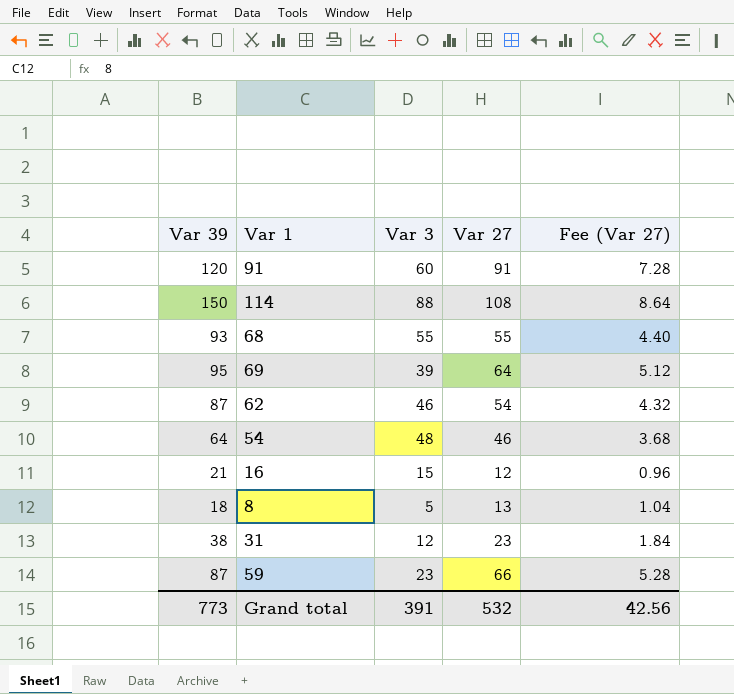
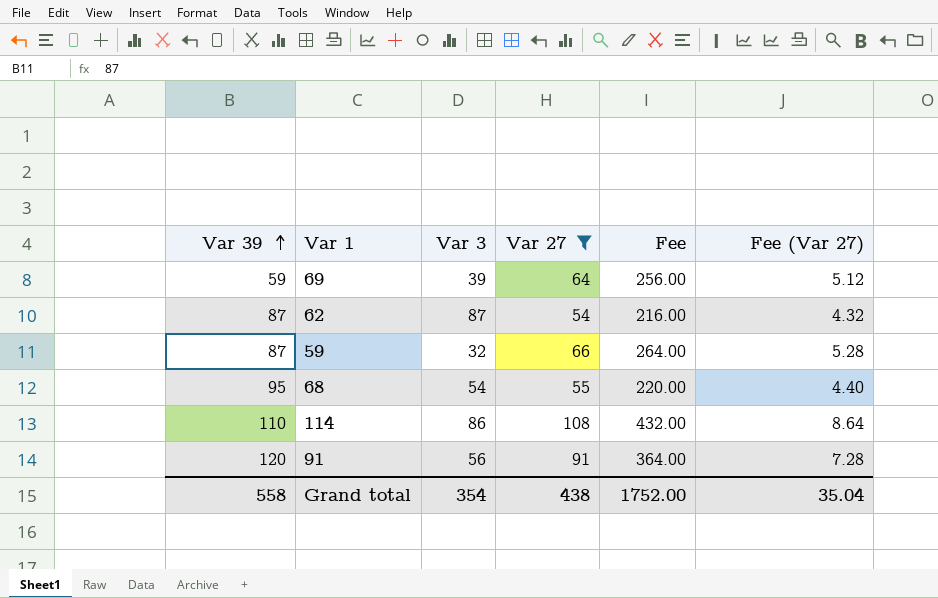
filter: none -> Var 27 >= 54
row order: none -> Var 39 ascending
column Fee | formula: none -> [Var 27] * 4
69 | Var 39: 95 -> 59
62 | Var 3: 46 -> 87
59 | Var 3: 23 -> 32
68 | Var 39: 93 -> 95
68 | Var 3: 55 -> 54
114 | Var 39: 150 -> 110
114 | Var 3: 88 -> 86
91 | Var 3: 60 -> 56
Grand total | Var 39: 773 -> 558
Grand total | Var 3: 391 -> 354
Grand total | Var 27: 532 -> 438
Grand total | Fee (Var 27): 42.56 -> 35.04

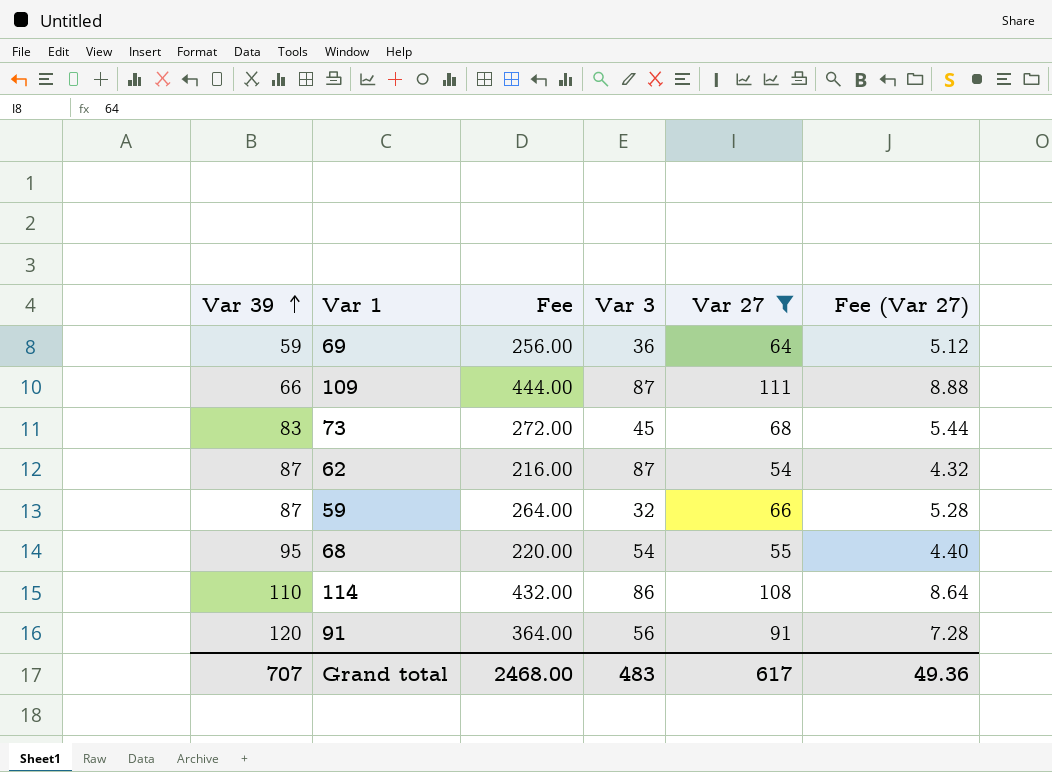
column Fee | position: 5 -> 3
69 | Var 3: 39 -> 36
row 109: none -> 66 | 444.00 | 87 | 111 | 8.88
row 73: none -> 83 | 272.00 | 45 | 68 | 5.44
Grand total | Var 39: 558 -> 707
Grand total | Fee: 1752.00 -> 2468.00
Grand total | Var 3: 354 -> 483
Grand total | Var 27: 438 -> 617
Grand total | Fee (Var 27): 35.04 -> 49.36

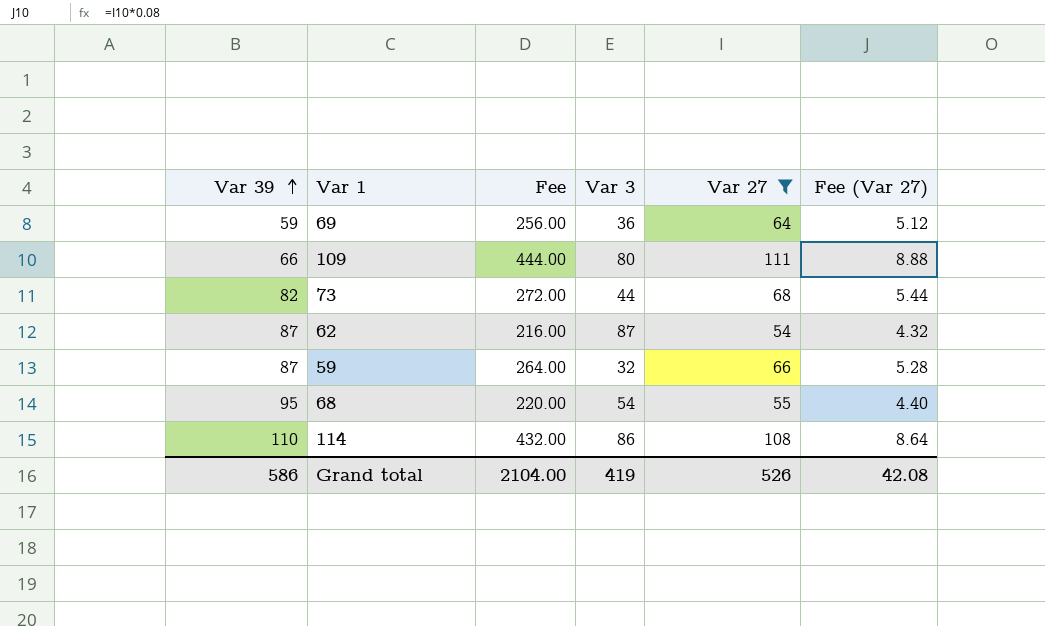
row 91: 120 | 364.00 | 56 | 91 | 7.28 -> none
109 | Var 3: 87 -> 80
73 | Var 39: 83 -> 82
73 | Var 3: 45 -> 44
Grand total | Var 39: 707 -> 586
Grand total | Fee: 2468.00 -> 2104.00
Grand total | Var 3: 483 -> 419
Grand total | Var 27: 617 -> 526
Grand total | Fee (Var 27): 49.36 -> 42.08

